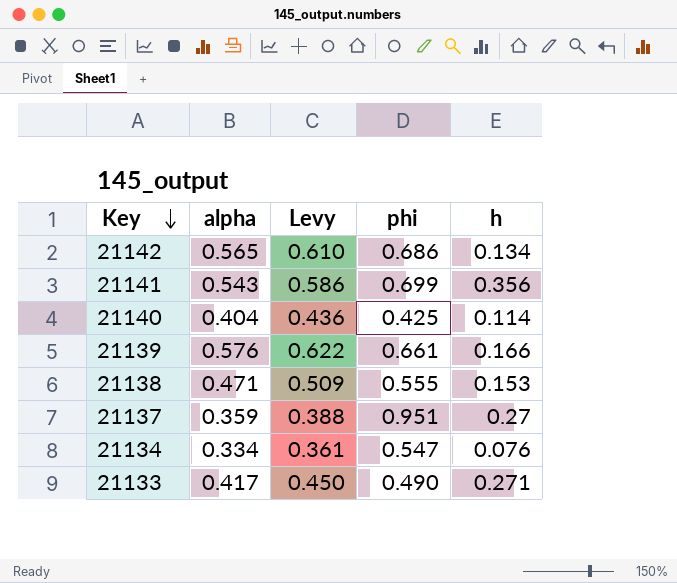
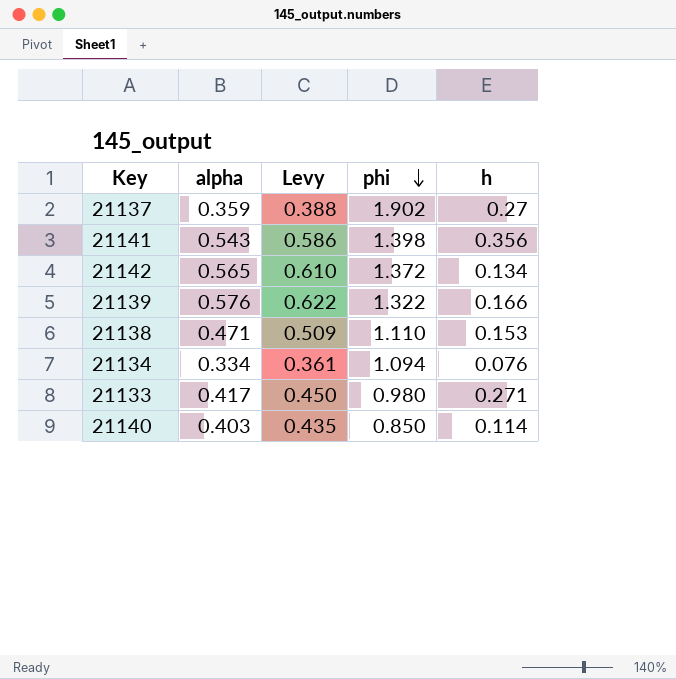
row order: Key descending -> phi descending
21137 | phi: 0.951 -> 1.902
21141 | phi: 0.699 -> 1.398
21142 | phi: 0.686 -> 1.372
21139 | phi: 0.661 -> 1.322
21138 | phi: 0.555 -> 1.110
21134 | phi: 0.547 -> 1.094
21133 | phi: 0.490 -> 0.980
21140 | alpha: 0.404 -> 0.403
21140 | Levy: 0.436 -> 0.435
21140 | phi: 0.425 -> 0.850

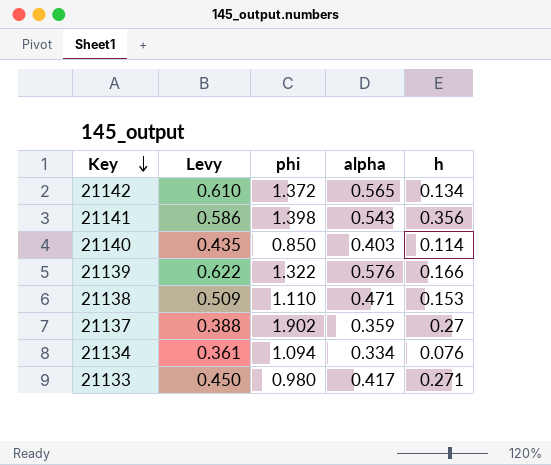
row order: phi descending -> Key descending
column alpha | position: 2 -> 4

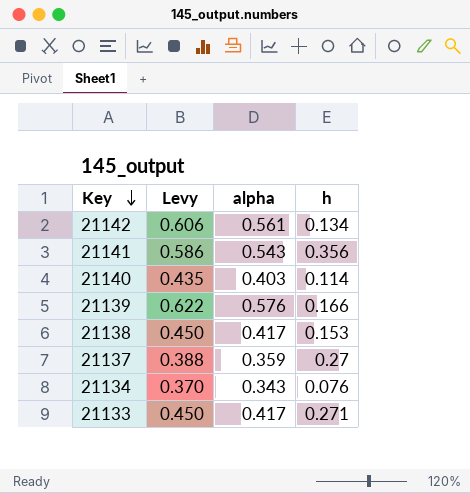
column phi | position: 3 -> none
21142 | Levy: 0.610 -> 0.606
21142 | alpha: 0.565 -> 0.561
21138 | Levy: 0.509 -> 0.450
21138 | alpha: 0.471 -> 0.417
21134 | Levy: 0.361 -> 0.370
21134 | alpha: 0.334 -> 0.343

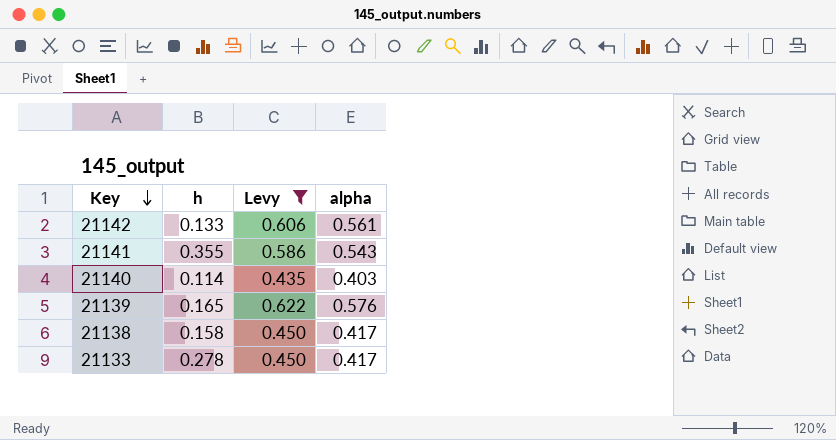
filter: none -> Levy >= 0.435
column h | position: 4 -> 2
21142 | h: 0.134 -> 0.133
21141 | h: 0.356 -> 0.355
21139 | h: 0.166 -> 0.165
21138 | h: 0.153 -> 0.158
21133 | h: 0.271 -> 0.278

